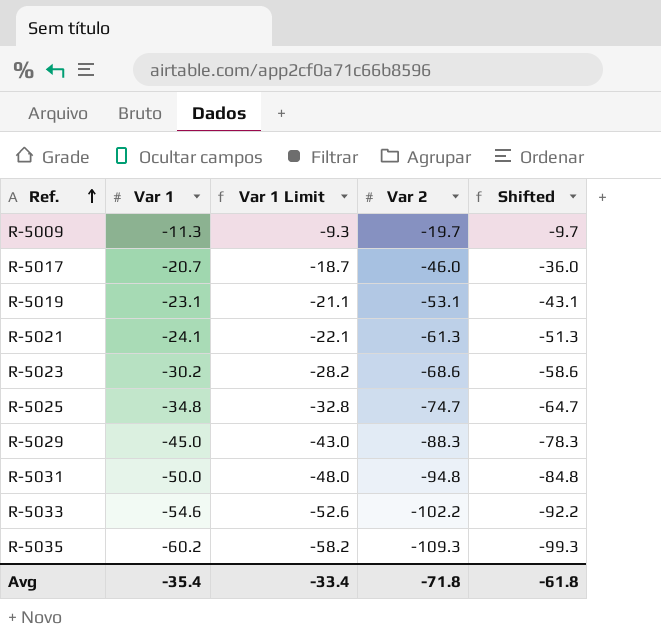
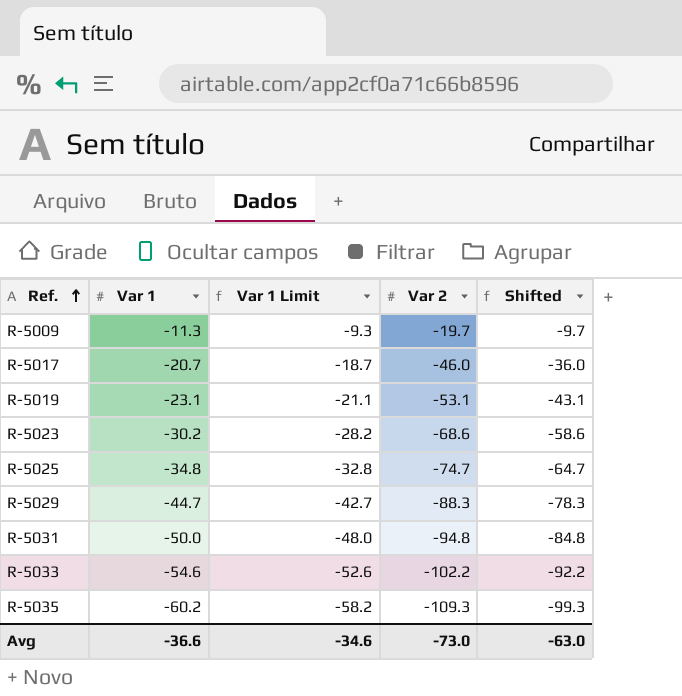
row R-5021: -24.1 | -22.1 | -61.3 | -51.3 -> none
R-5029 | Var 1: -45.0 -> -44.7
R-5029 | Var 1 Limit: -43.0 -> -42.7
Avg | Var 1: -35.4 -> -36.6
Avg | Var 1 Limit: -33.4 -> -34.6
Avg | Var 2: -71.8 -> -73.0
Avg | Shifted: -61.8 -> -63.0

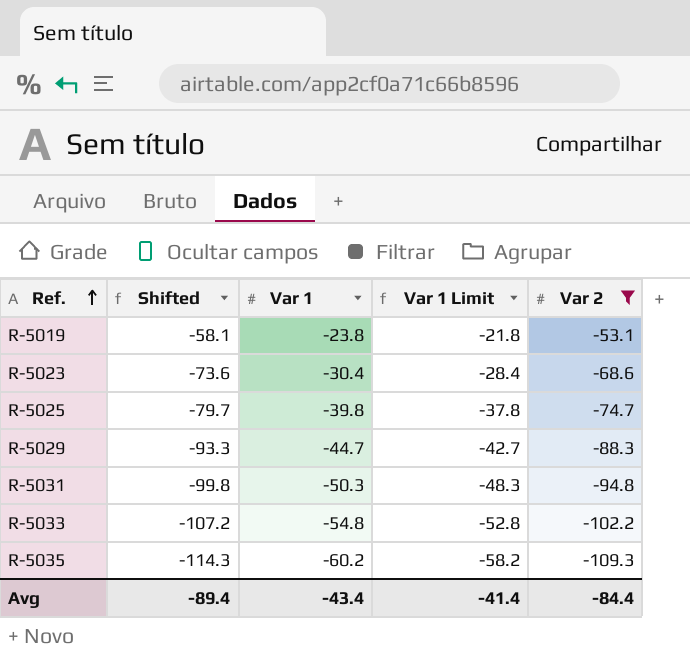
filter: none -> Var 2 <= -53.1
column Shifted | formula: [Var 2] + 10 -> [Var 2] - 5
column Shifted | position: 5 -> 2
R-5019 | Var 1: -23.1 -> -23.8
R-5019 | Var 1 Limit: -21.1 -> -21.8
R-5023 | Var 1: -30.2 -> -30.4
R-5023 | Var 1 Limit: -28.2 -> -28.4
R-5025 | Var 1: -34.8 -> -39.8
R-5025 | Var 1 Limit: -32.8 -> -37.8
R-5031 | Var 1: -50.0 -> -50.3
R-5031 | Var 1 Limit: -48.0 -> -48.3
R-5033 | Var 1: -54.6 -> -54.8
R-5033 | Var 1 Limit: -52.6 -> -52.8
Avg | Shifted: -63.0 -> -89.4
Avg | Var 1: -36.6 -> -43.4
Avg | Var 1 Limit: -34.6 -> -41.4
Avg | Var 2: -73.0 -> -84.4

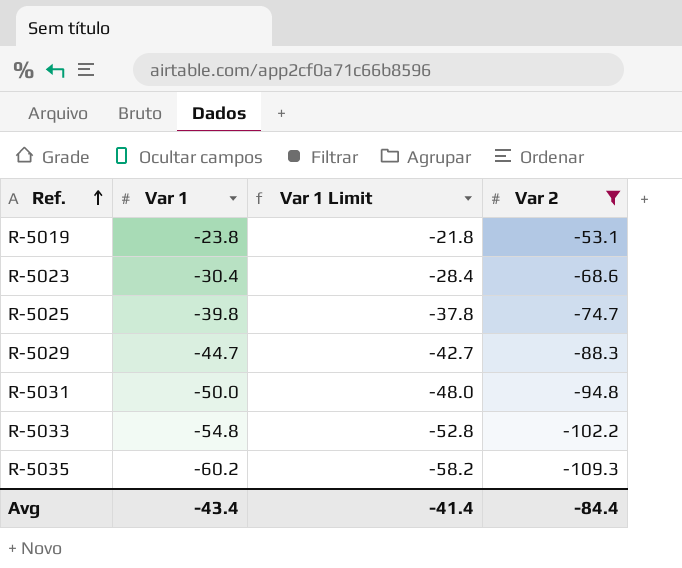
column Shifted | formula: [Var 2] - 5 -> none
R-5031 | Var 1: -50.3 -> -50.0
R-5031 | Var 1 Limit: -48.3 -> -48.0

